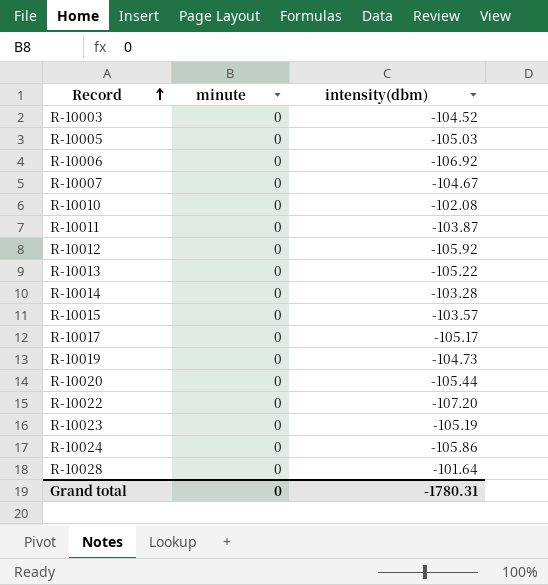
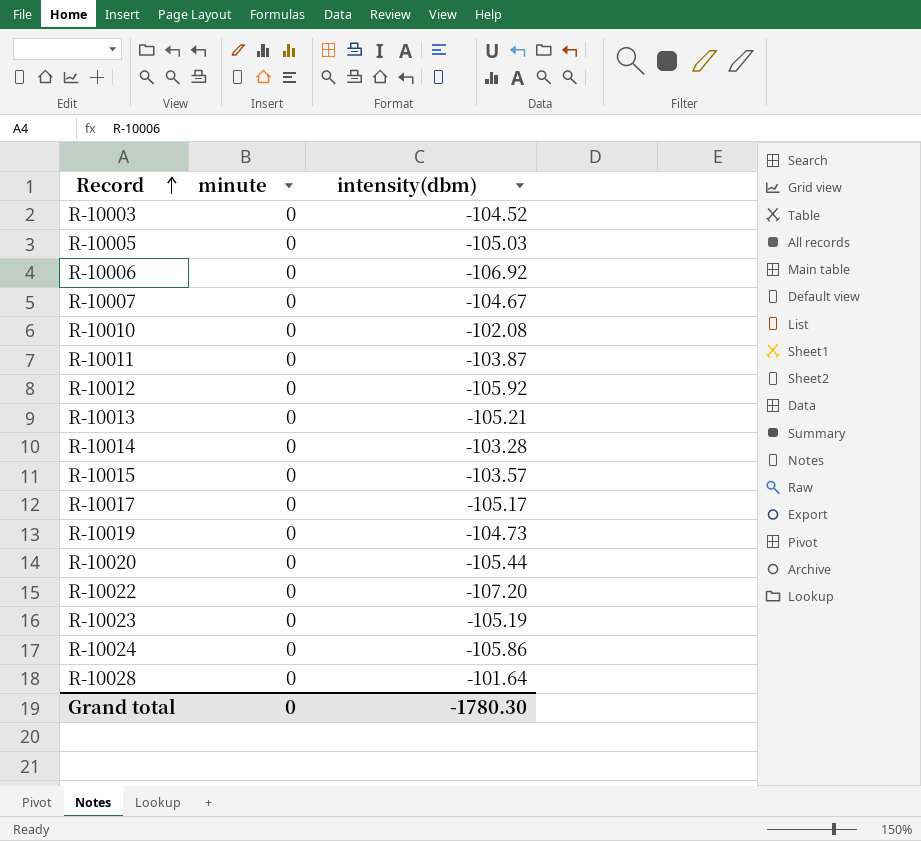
R-10013 | intensity(dbm): -105.22 -> -105.21
Grand total | intensity(dbm): -1780.31 -> -1780.30

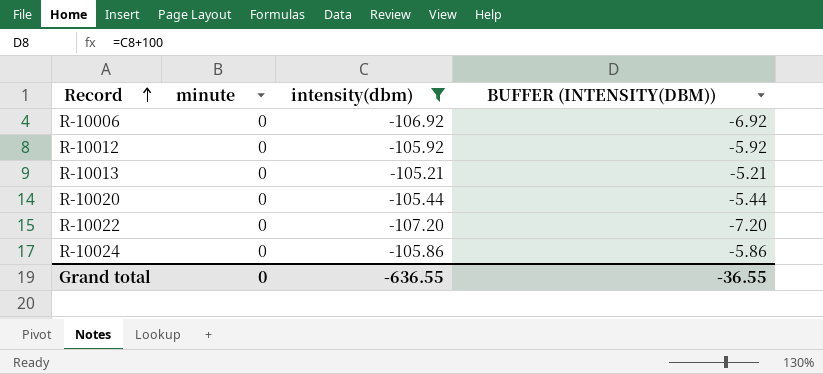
filter: none -> intensity(dbm) <= -105.21
column BUFFER (INTENSITY(DBM)) | formula: none -> [intensity(dbm)] + 100
Grand total | intensity(dbm): -1780.30 -> -636.55

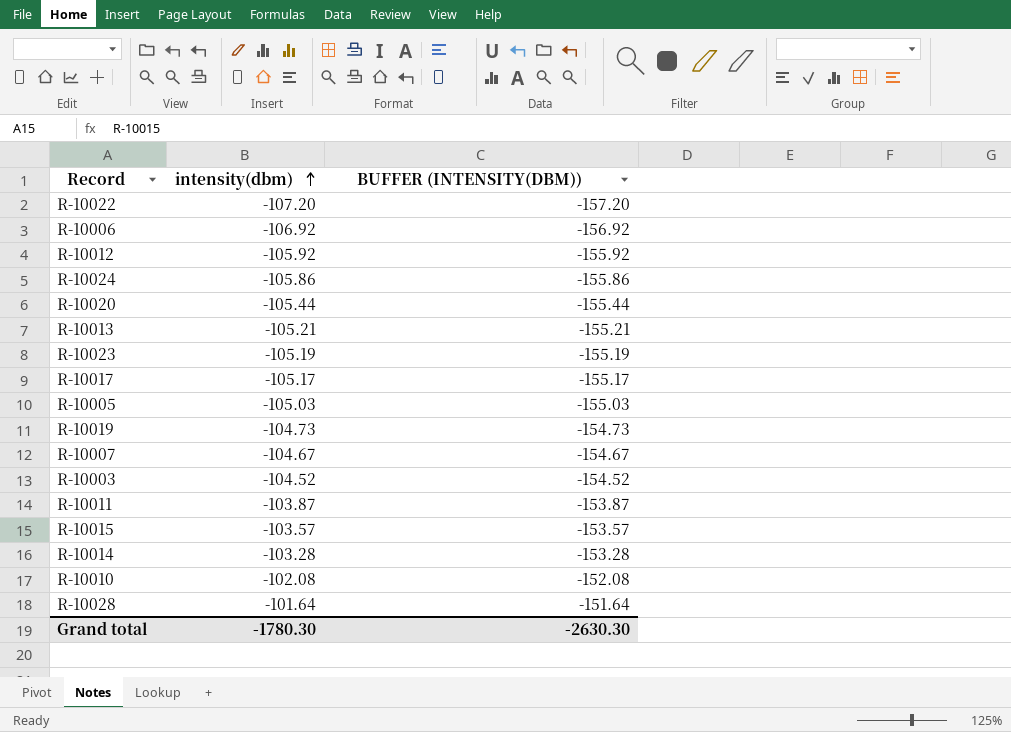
filter: intensity(dbm) <= -105.21 -> none
row order: Record ascending -> intensity(dbm) ascending
column minute | position: 2 -> none
column BUFFER (INTENSITY(DBM)) | formula: [intensity(dbm)] + 100 -> [intensity(dbm)] - 50
Grand total | intensity(dbm): -636.55 -> -1780.30
Grand total | BUFFER (INTENSITY(DBM)): -36.55 -> -2630.30

